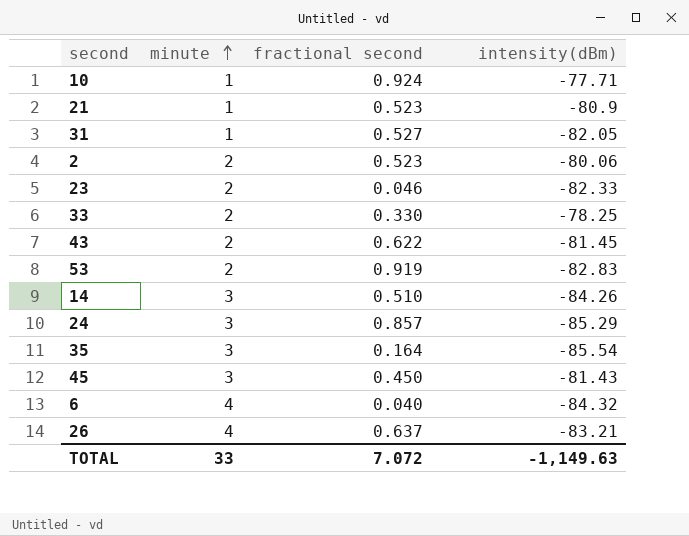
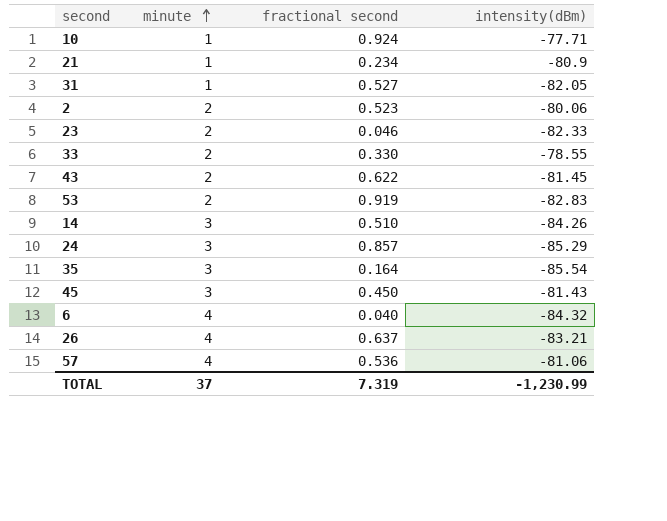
21 | fractional second: 0.523 -> 0.234
33 | intensity(dBm): -78.25 -> -78.55
row 57: none -> 4 | 0.536 | -81.06
TOTAL | minute: 33 -> 37
TOTAL | fractional second: 7.072 -> 7.319
TOTAL | intensity(dBm): -1,149.63 -> -1,230.99

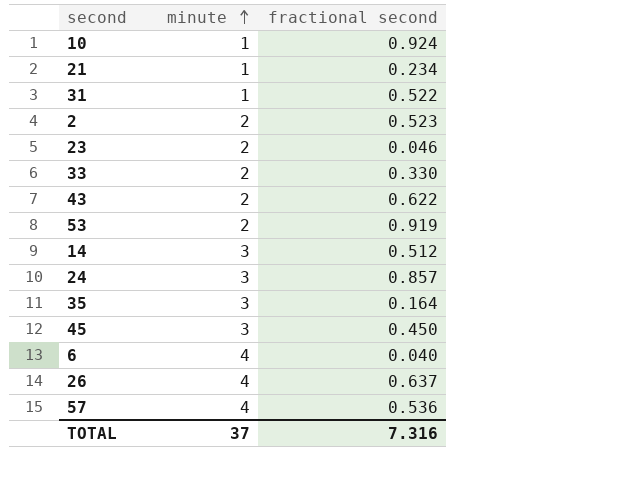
column intensity(dBm) | position: 4 -> none
31 | fractional second: 0.527 -> 0.522
14 | fractional second: 0.510 -> 0.512
TOTAL | fractional second: 7.319 -> 7.316

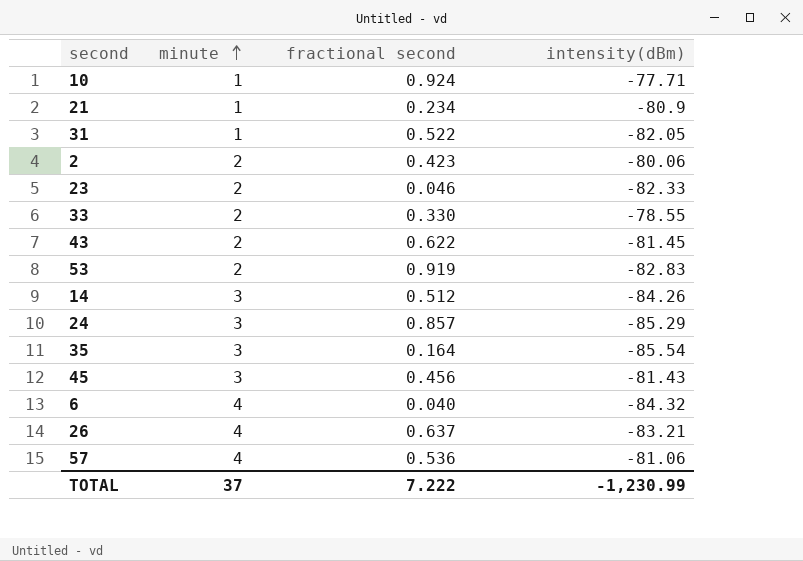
column intensity(dBm) | position: none -> 4
2 | fractional second: 0.523 -> 0.423
45 | fractional second: 0.450 -> 0.456
TOTAL | fractional second: 7.316 -> 7.222

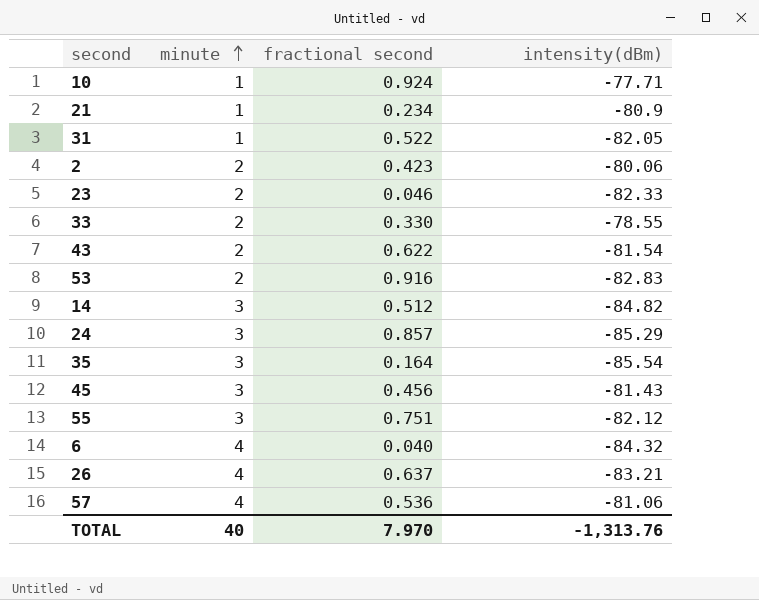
43 | intensity(dBm): -81.45 -> -81.54
53 | fractional second: 0.919 -> 0.916
14 | intensity(dBm): -84.26 -> -84.82
row 55: none -> 3 | 0.751 | -82.12
TOTAL | minute: 37 -> 40
TOTAL | fractional second: 7.222 -> 7.970
TOTAL | intensity(dBm): -1,230.99 -> -1,313.76

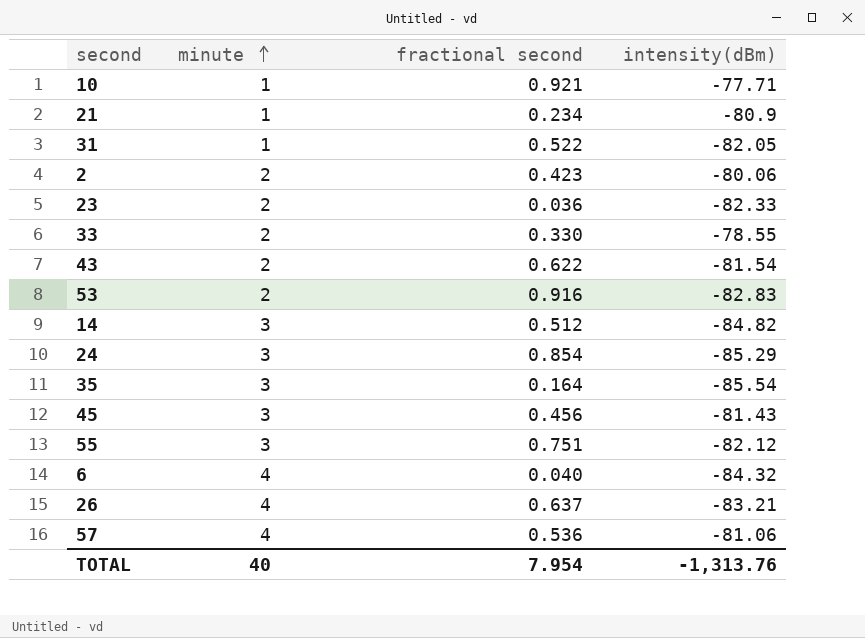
10 | fractional second: 0.924 -> 0.921
23 | fractional second: 0.046 -> 0.036
24 | fractional second: 0.857 -> 0.854
TOTAL | fractional second: 7.970 -> 7.954

